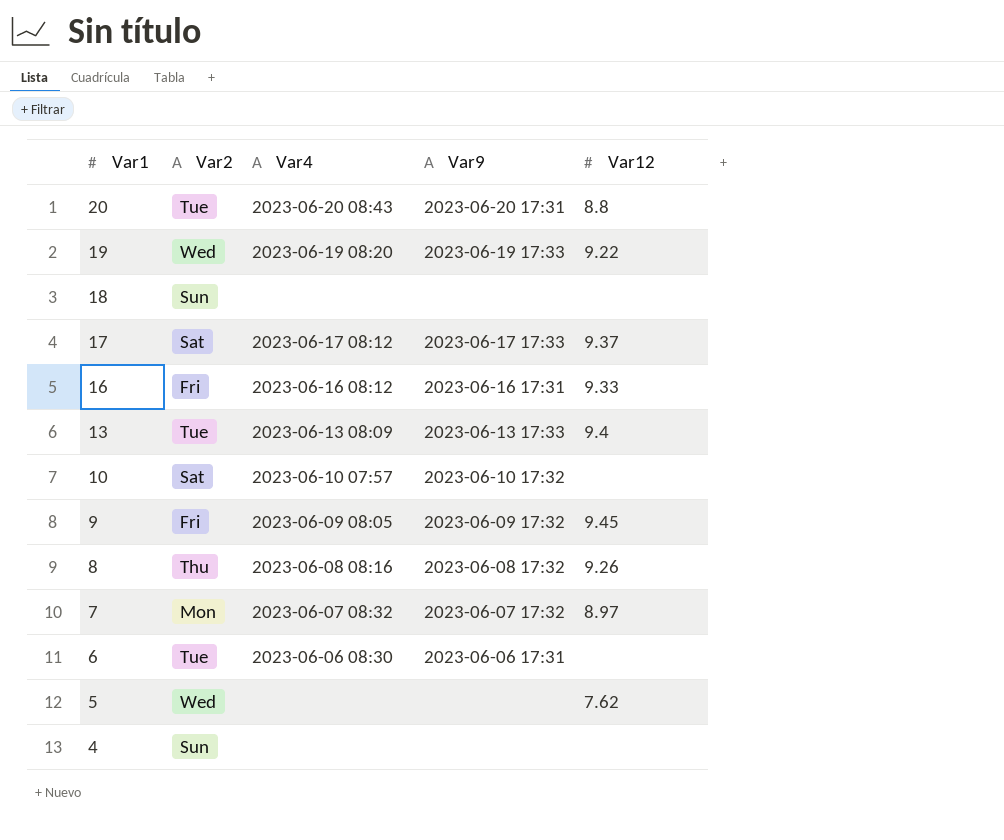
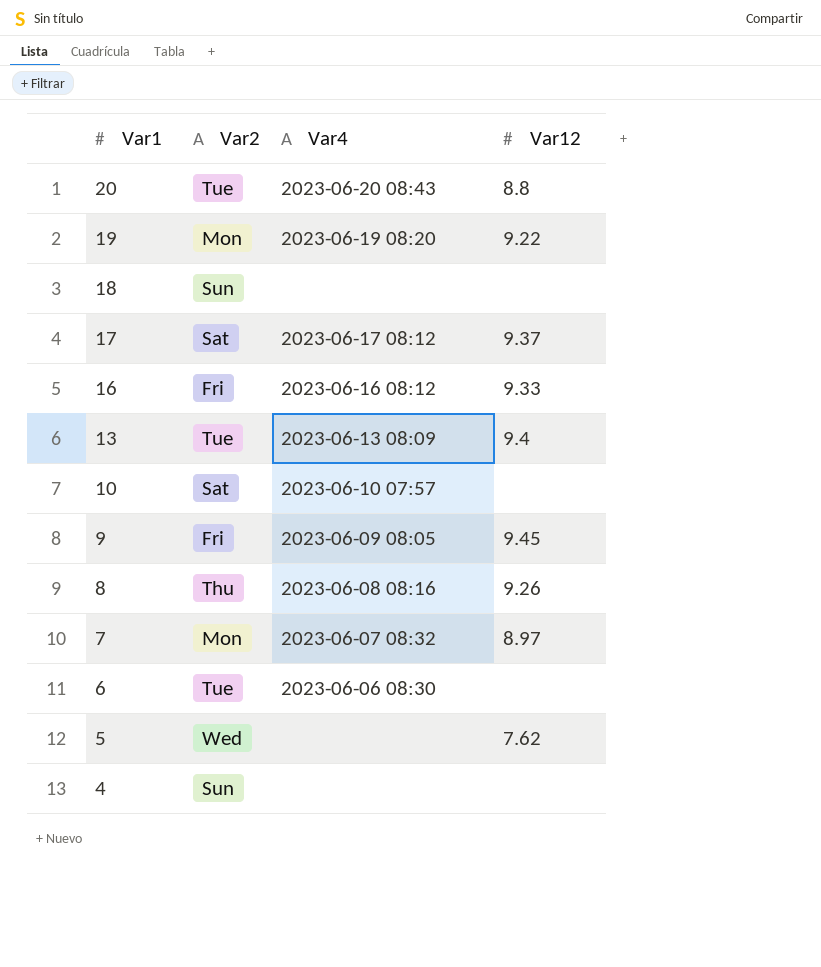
column Var9 | position: 4 -> none
19 | Var2: Wed -> Mon

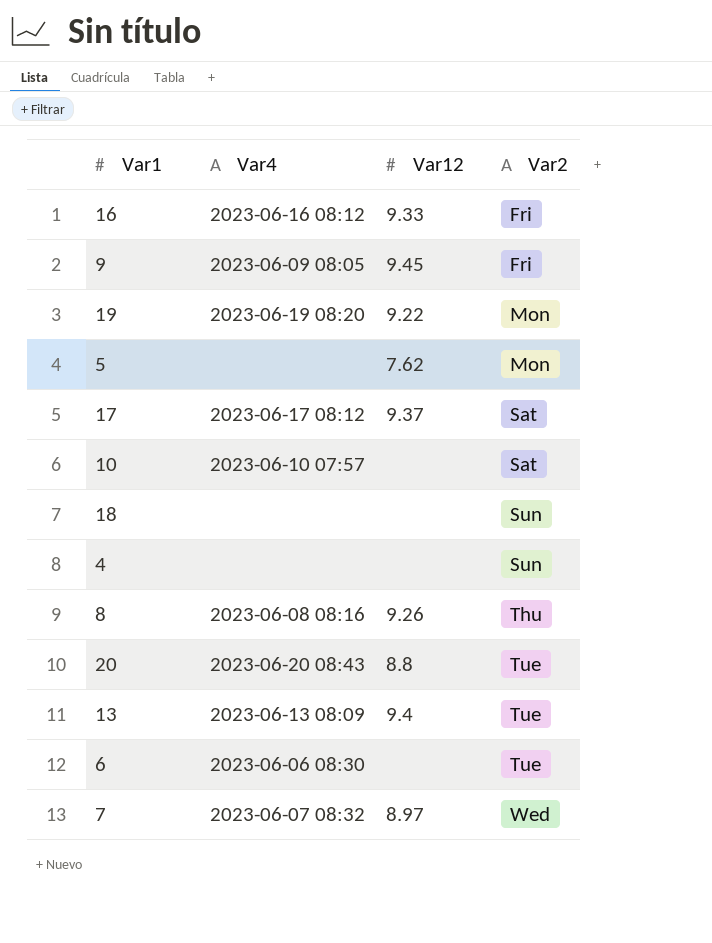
row order: Var1 descending -> Var2 ascending
column Var2 | position: 2 -> 4
5 | Var2: Wed -> Mon
7 | Var2: Mon -> Wed

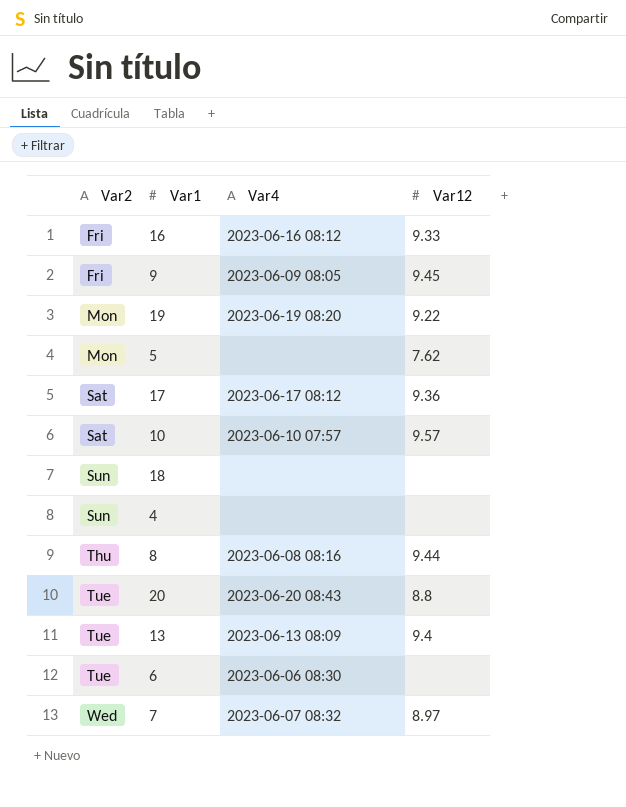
column Var2 | position: 4 -> 1
17 | Var12: 9.37 -> 9.36
10 | Var12: none -> 9.57
8 | Var12: 9.26 -> 9.44

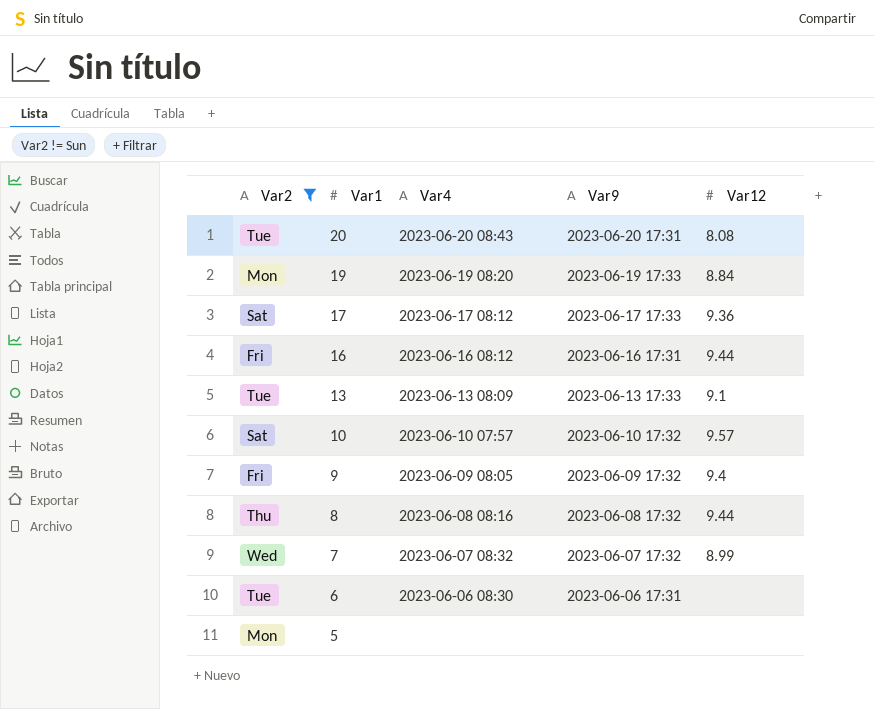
filter: none -> Var2 != Sun
row order: Var2 ascending -> Var1 descending
column Var9 | position: none -> 4
20 | Var12: 8.8 -> 8.08
19 | Var12: 9.22 -> 8.84
16 | Var12: 9.33 -> 9.44
13 | Var12: 9.4 -> 9.1
9 | Var12: 9.45 -> 9.4
7 | Var12: 8.97 -> 8.99
5 | Var12: 7.62 -> none

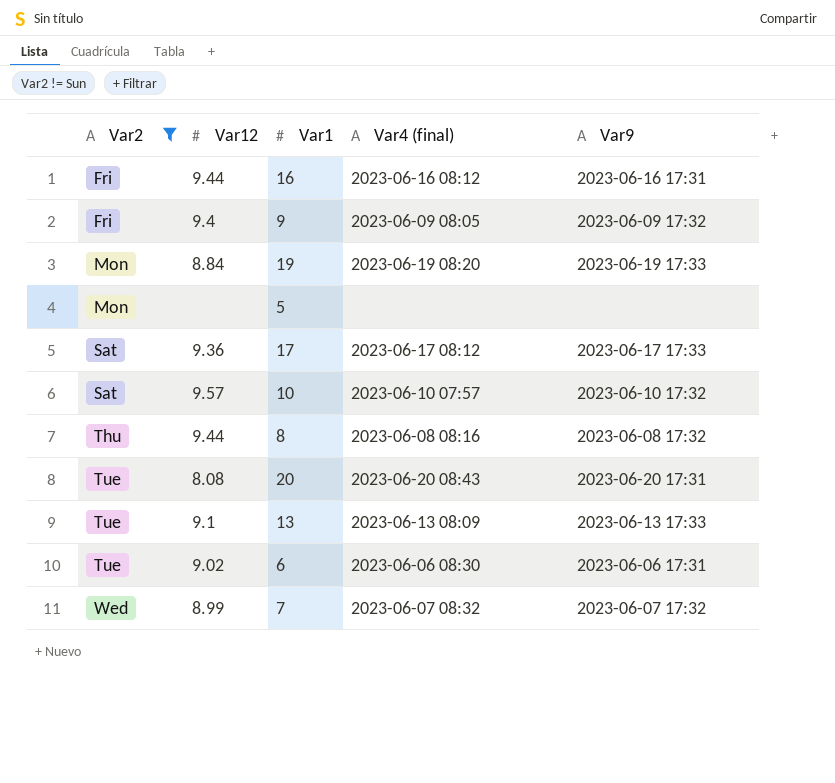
row order: Var1 descending -> Var2 ascending
column Var12 | position: 5 -> 2
column name: Var4 -> Var4 (final)
6 | Var12: none -> 9.02

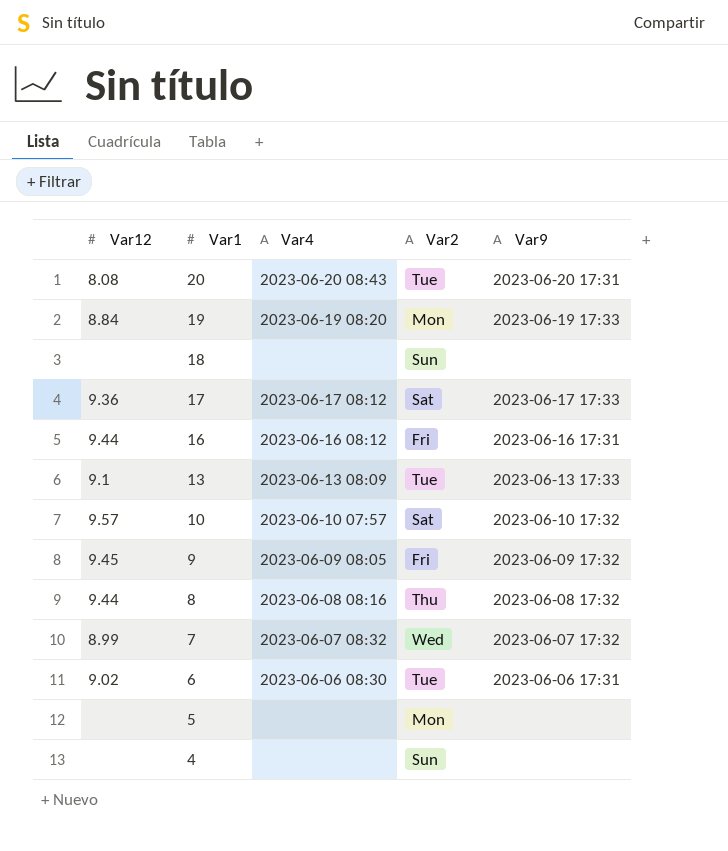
filter: Var2 != Sun -> none
row order: Var2 ascending -> Var1 descending
column name: Var4 (final) -> Var4
column Var2 | position: 1 -> 4
9 | Var12: 9.4 -> 9.45

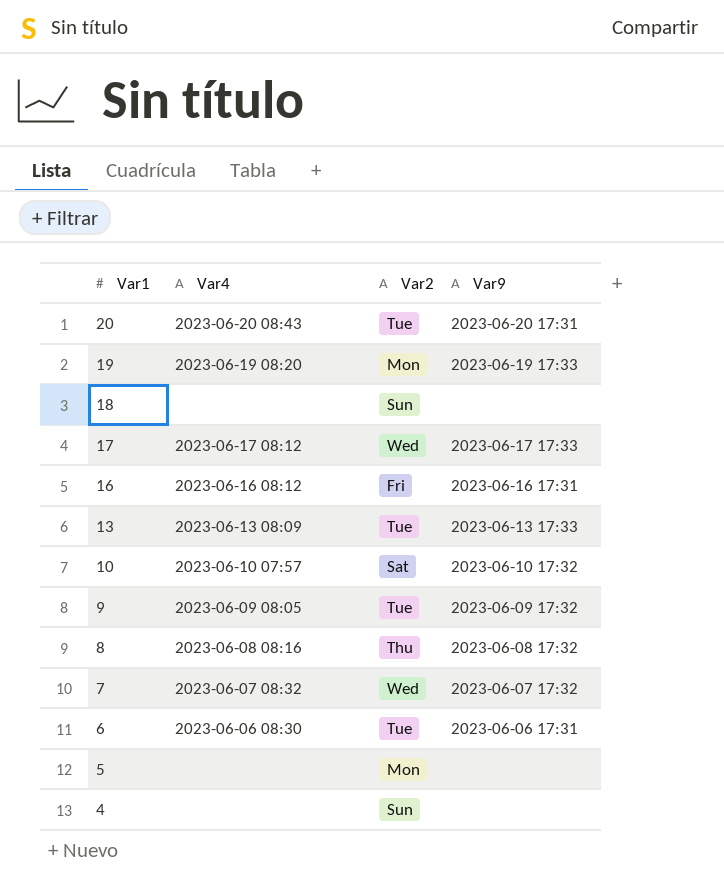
column Var12 | position: 1 -> none
17 | Var2: Sat -> Wed
9 | Var2: Fri -> Tue

